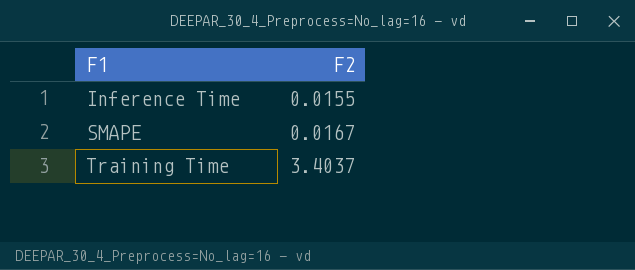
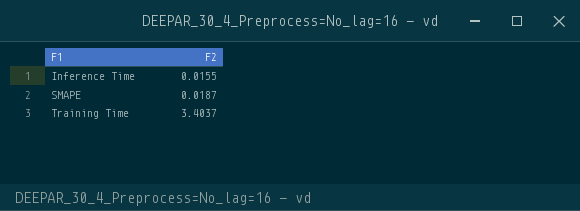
SMAPE | F2: 0.0167 -> 0.0187

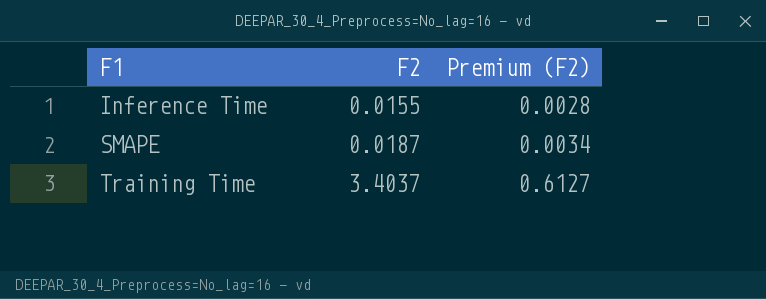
column Premium (F2) | formula: none -> [F2] * 0.18

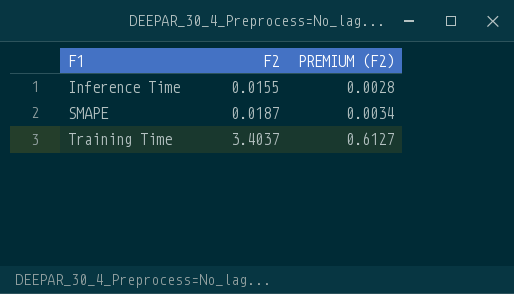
column name: Premium (F2) -> PREMIUM (F2)

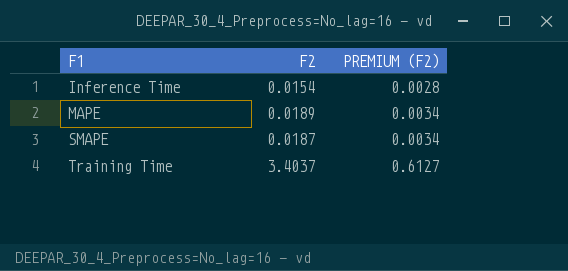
Inference Time | F2: 0.0155 -> 0.0154
row MAPE: none -> 0.0189 | 0.0034

